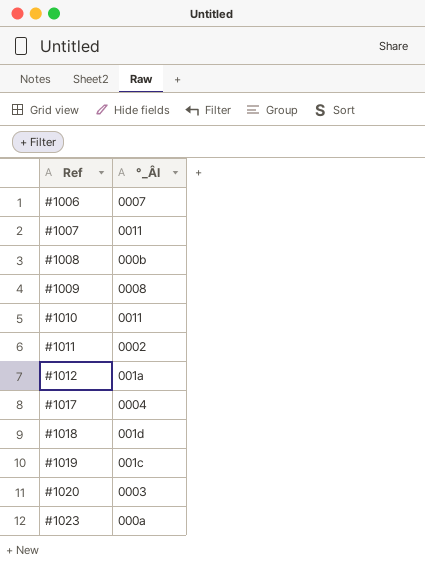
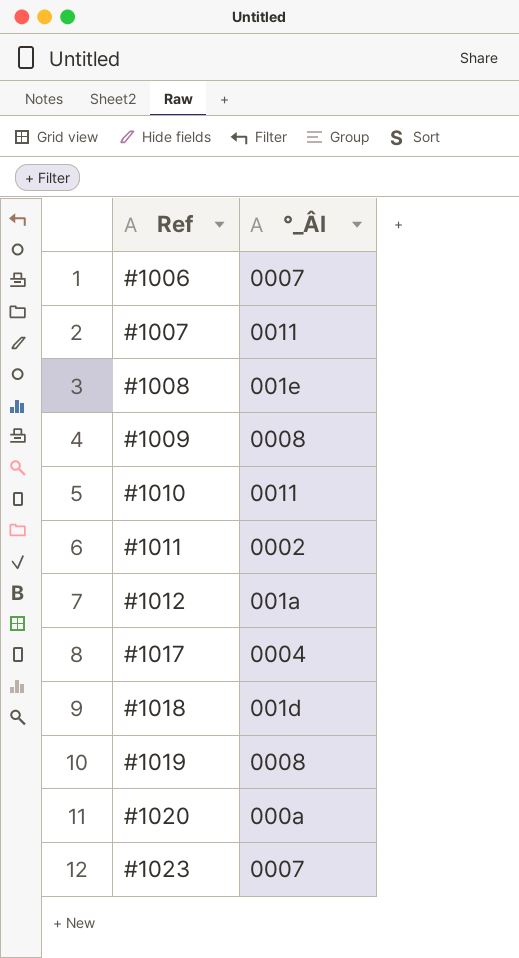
#1008 | °_ÂI: 000b -> 001e
#1019 | °_ÂI: 001c -> 0008
#1020 | °_ÂI: 0003 -> 000a
#1023 | °_ÂI: 000a -> 0007

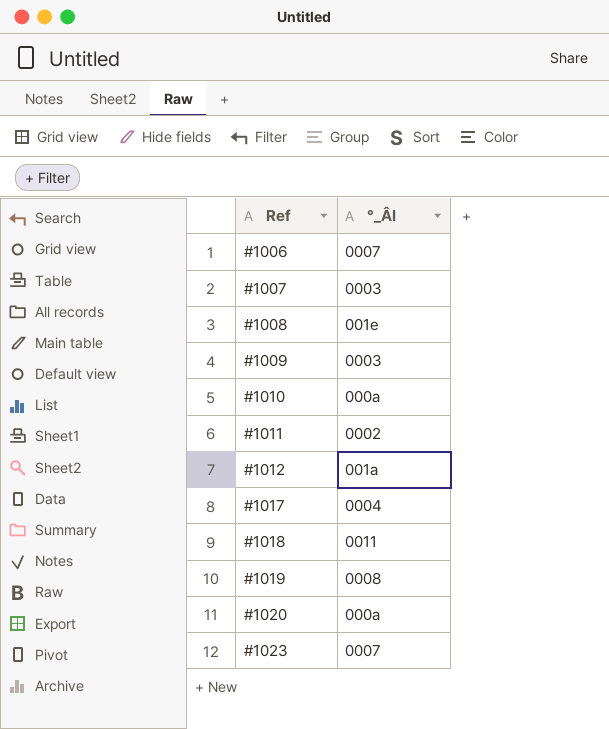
#1007 | °_ÂI: 0011 -> 0003
#1009 | °_ÂI: 0008 -> 0003
#1010 | °_ÂI: 0011 -> 000a
#1018 | °_ÂI: 001d -> 0011

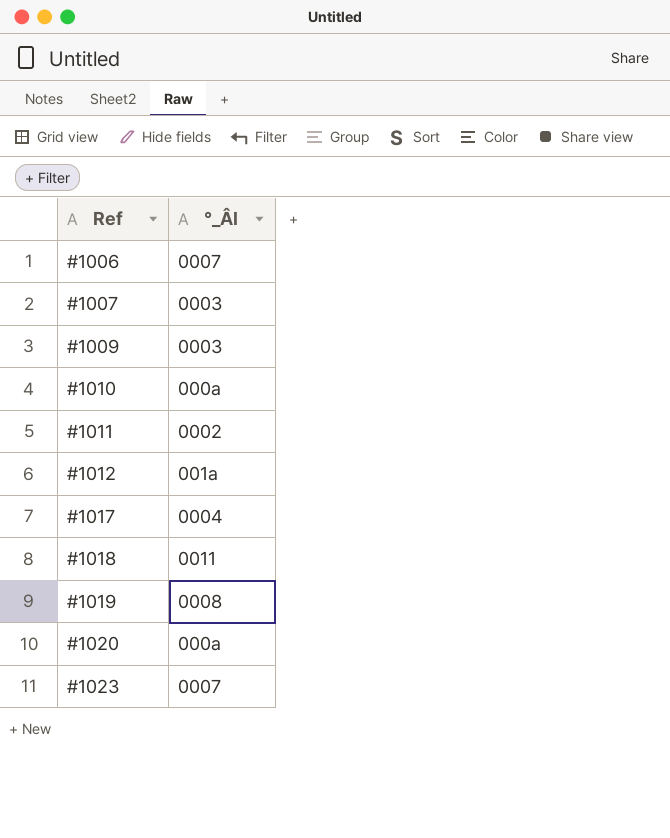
row #1008: 001e -> none

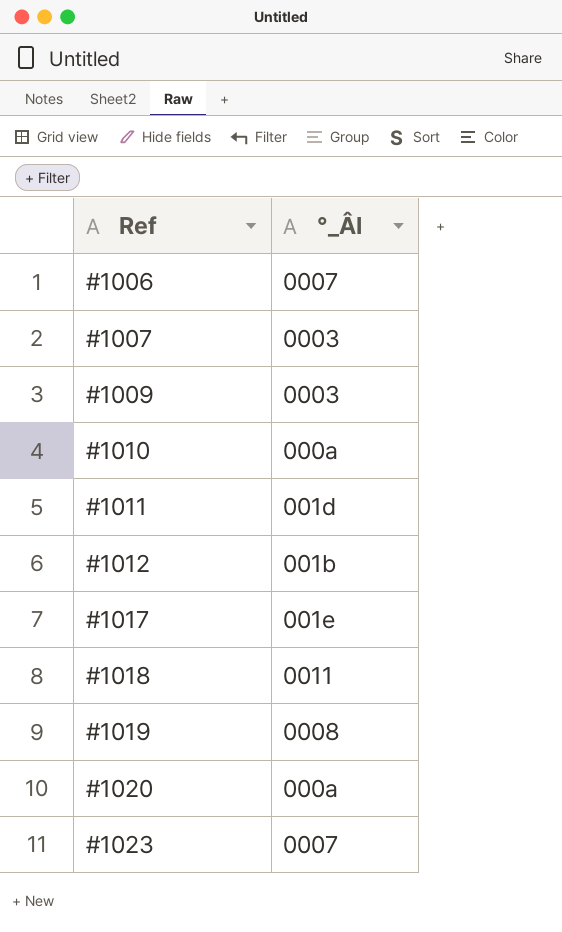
#1011 | °_ÂI: 0002 -> 001d
#1012 | °_ÂI: 001a -> 001b
#1017 | °_ÂI: 0004 -> 001e

